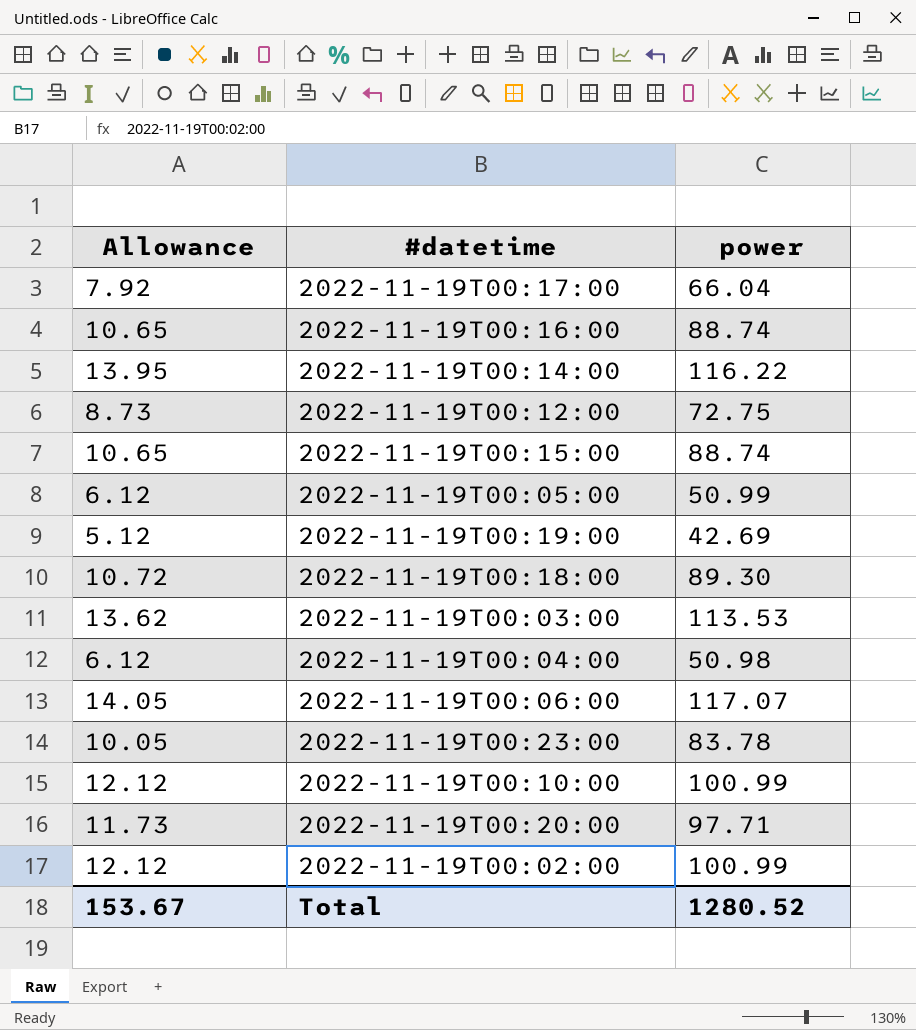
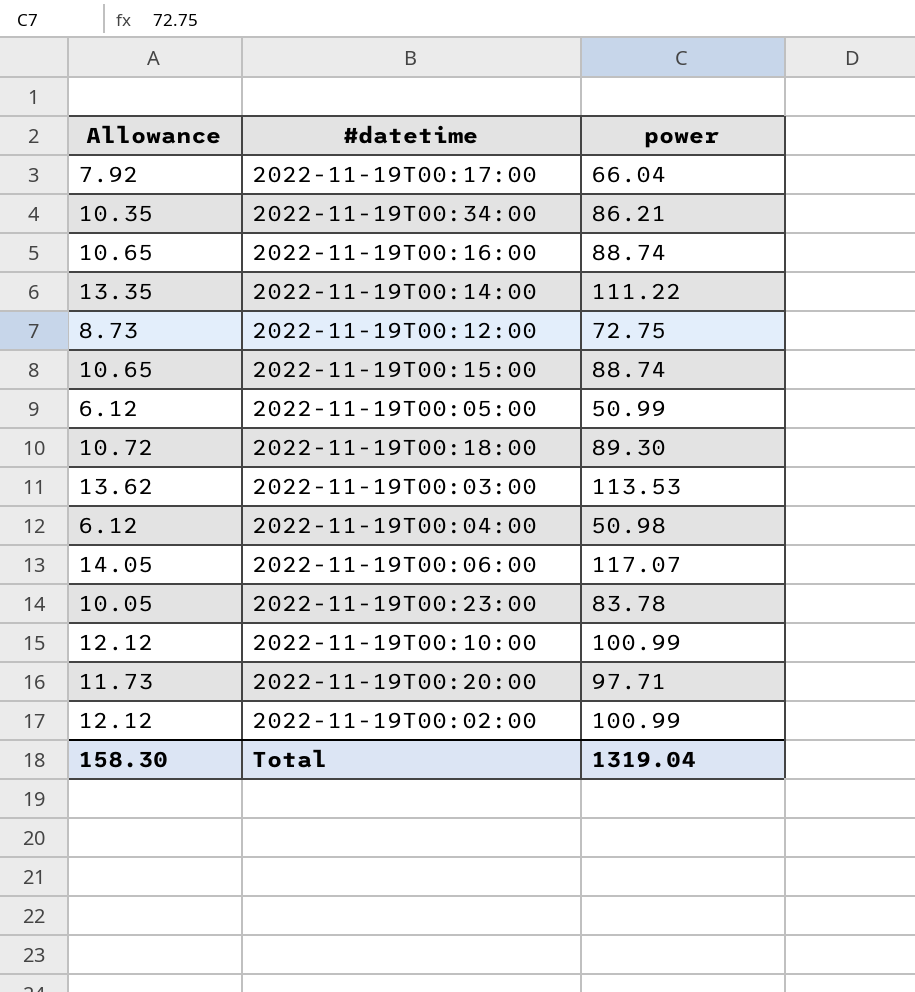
row 2022-11-19T00:19:00: 5.12 | 42.69 -> none
row 2022-11-19T00:34:00: none -> 10.35 | 86.21
2022-11-19T00:14:00 | Allowance: 13.95 -> 13.35
2022-11-19T00:14:00 | power: 116.22 -> 111.22
Total | Allowance: 153.67 -> 158.30
Total | power: 1280.52 -> 1319.04

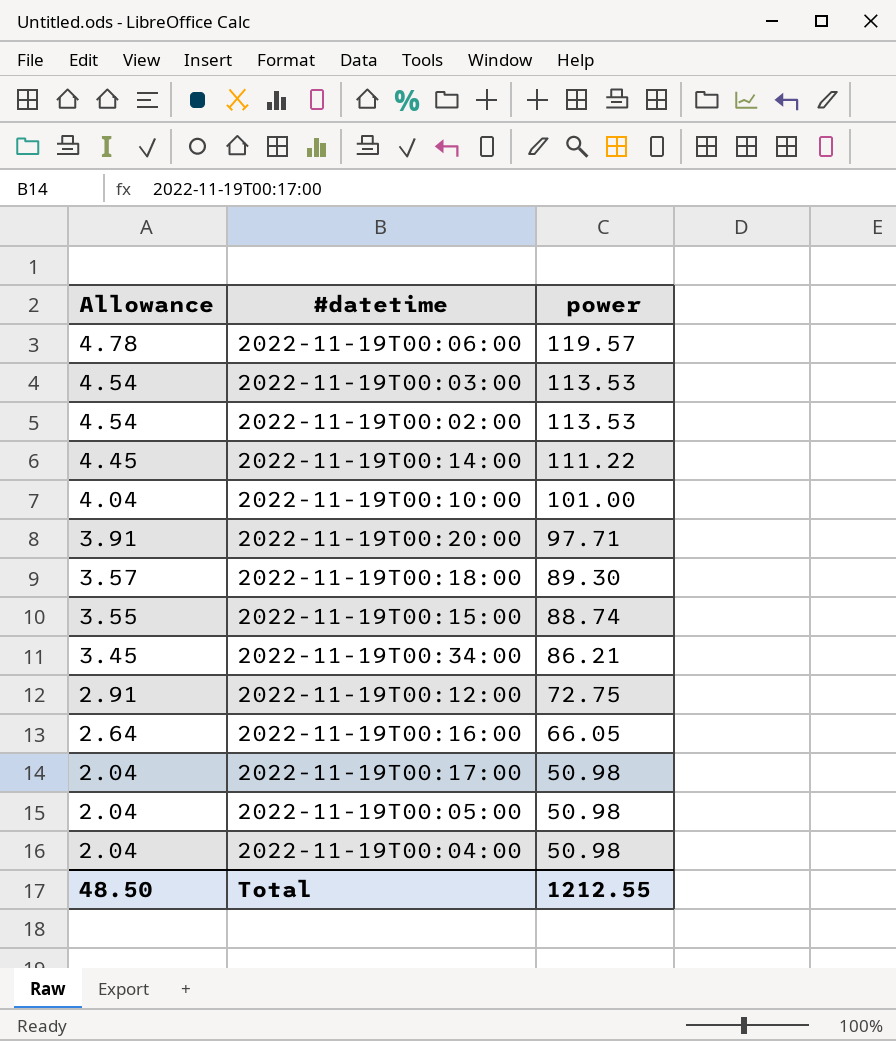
row order: none -> Allowance descending
column Allowance | formula: [power] * 0.12 -> [power] * 0.04
row 2022-11-19T00:23:00: 10.05 | 83.78 -> none
2022-11-19T00:06:00 | power: 117.07 -> 119.57
2022-11-19T00:02:00 | power: 100.99 -> 113.53
2022-11-19T00:10:00 | power: 100.99 -> 101.00
2022-11-19T00:16:00 | power: 88.74 -> 66.05
2022-11-19T00:17:00 | power: 66.04 -> 50.98
2022-11-19T00:05:00 | power: 50.99 -> 50.98
Total | Allowance: 158.30 -> 48.50
Total | power: 1319.04 -> 1212.55

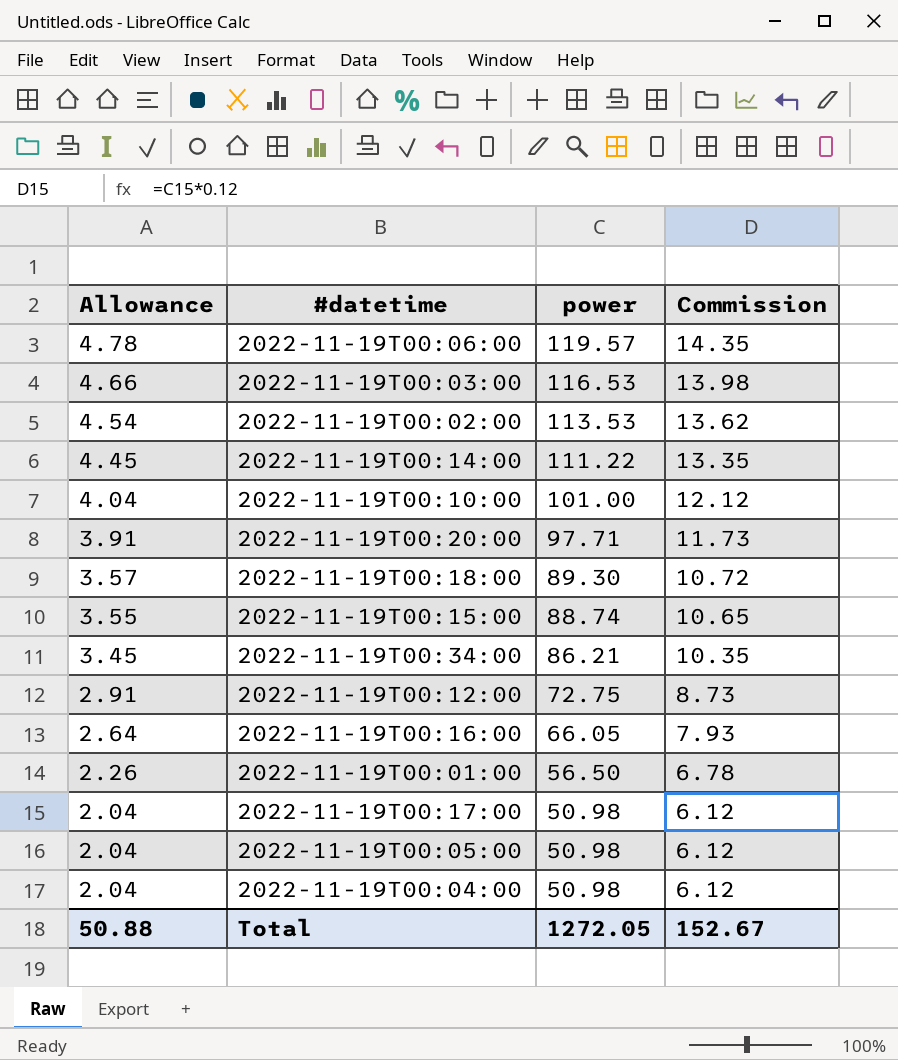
column Commission | formula: none -> [power] * 0.12
2022-11-19T00:03:00 | Allowance: 4.54 -> 4.66
2022-11-19T00:03:00 | power: 113.53 -> 116.53
row 2022-11-19T00:01:00: none -> 2.26 | 56.50 | 6.78
Total | Allowance: 48.50 -> 50.88
Total | power: 1212.55 -> 1272.05

